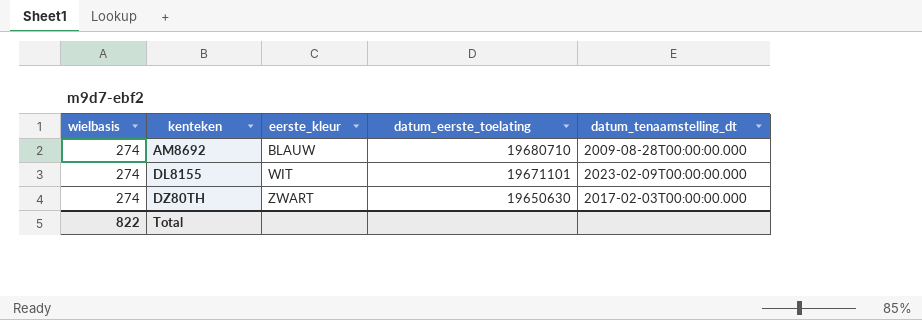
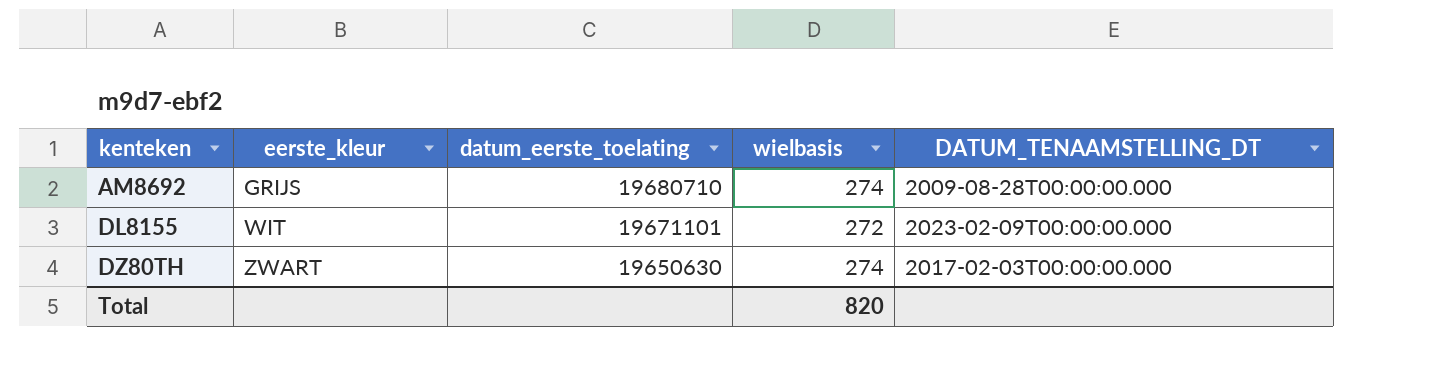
column wielbasis | position: 1 -> 4
column name: datum_tenaamstelling_dt -> DATUM_TENAAMSTELLING_DT
AM8692 | eerste_kleur: BLAUW -> GRIJS
DL8155 | wielbasis: 274 -> 272
Total | wielbasis: 822 -> 820

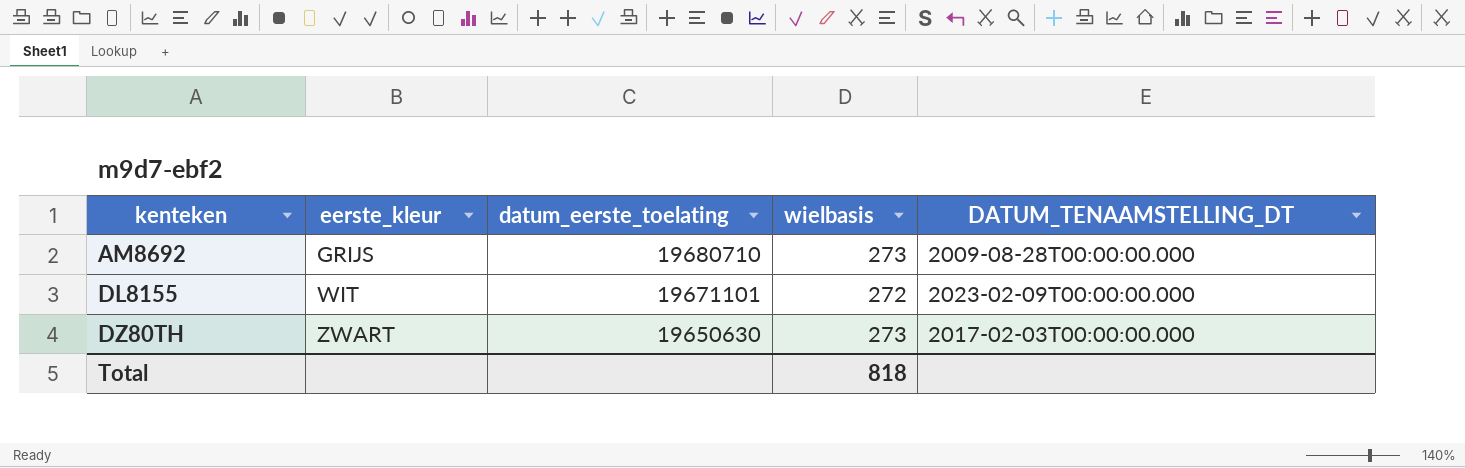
AM8692 | wielbasis: 274 -> 273
DZ80TH | wielbasis: 274 -> 273
Total | wielbasis: 820 -> 818

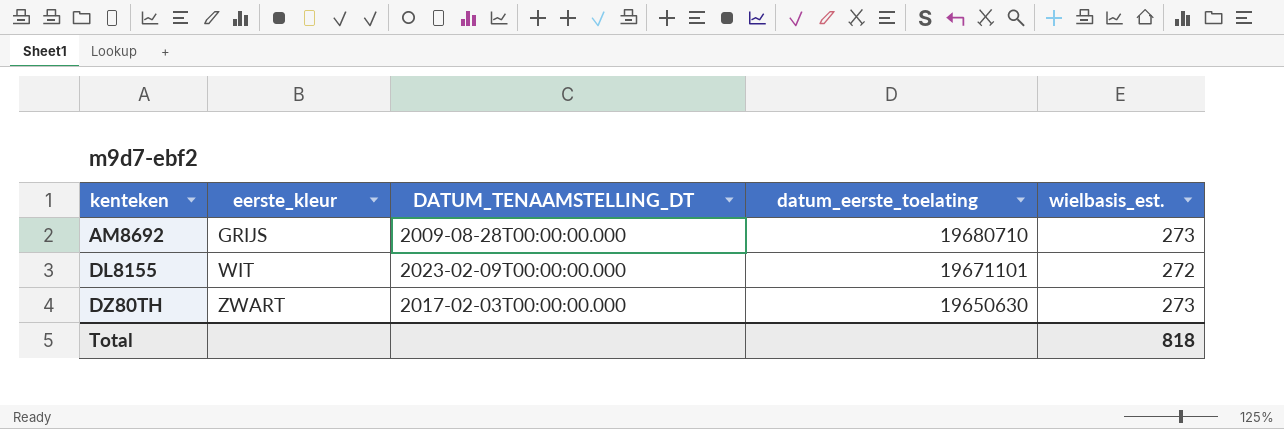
column DATUM_TENAAMSTELLING_DT | position: 5 -> 3
column name: wielbasis -> wielbasis_est.

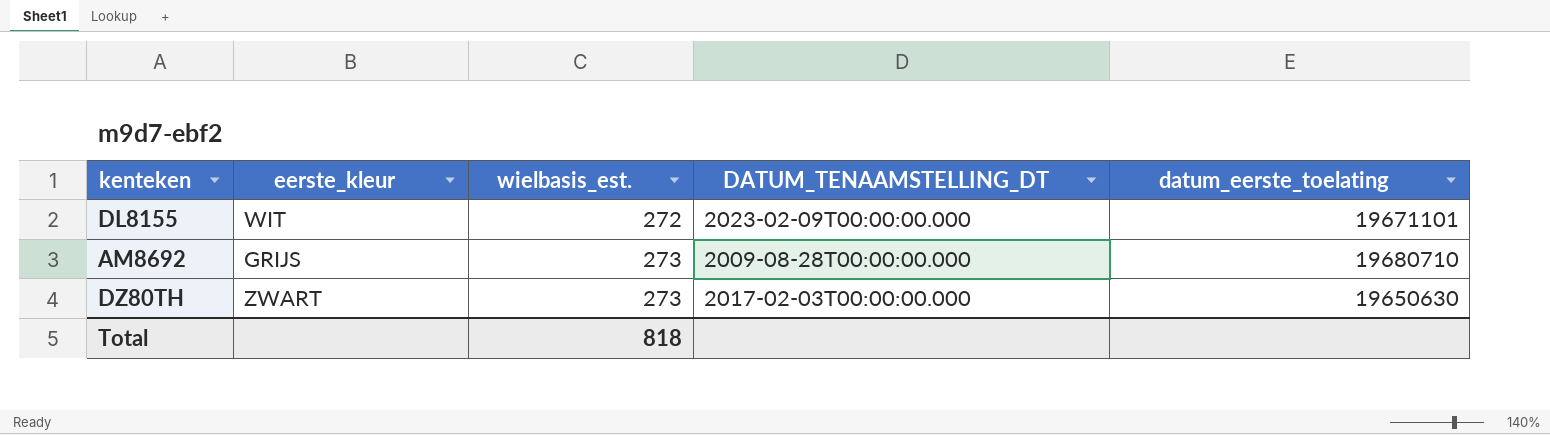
row order: kenteken ascending -> wielbasis_est. ascending
column wielbasis_est. | position: 5 -> 3

